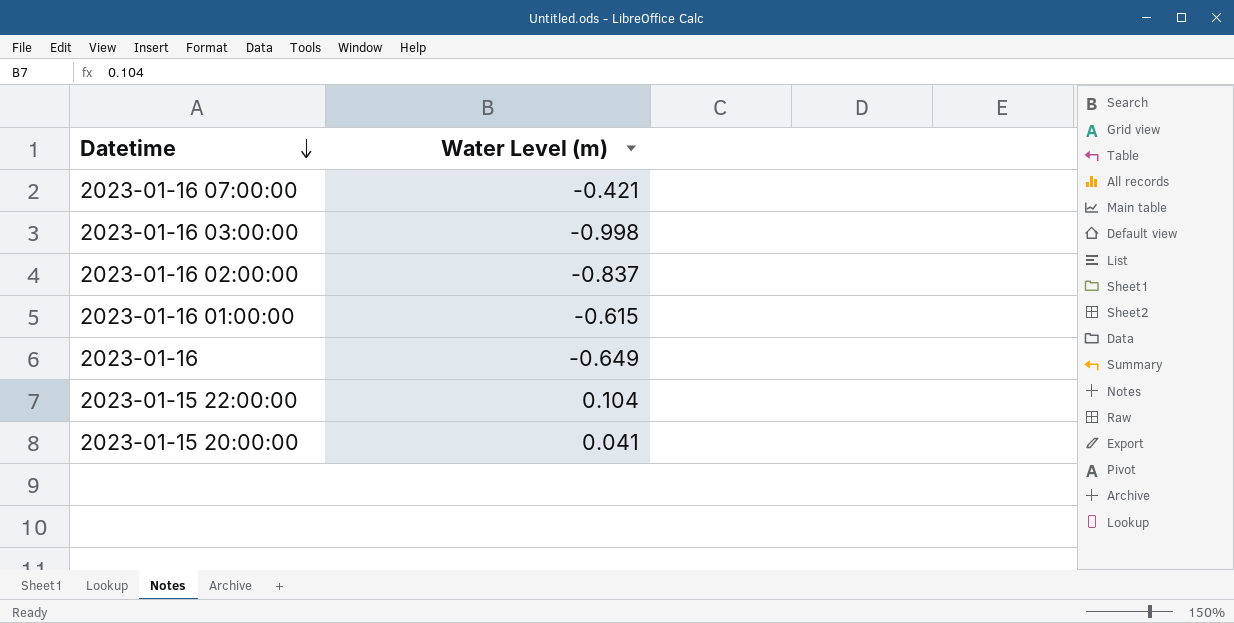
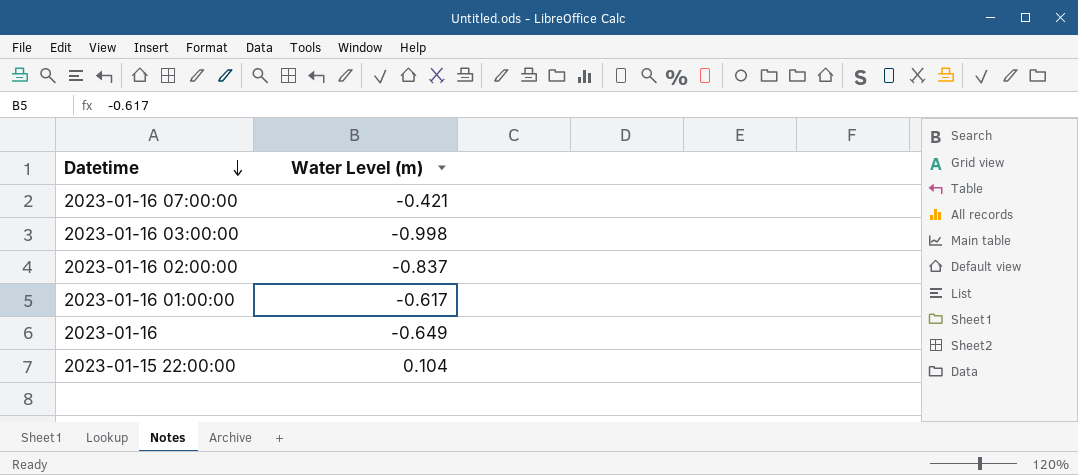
row 2023-01-15 20:00:00: 0.041 -> none
2023-01-16 01:00:00 | Water Level (m): -0.615 -> -0.617

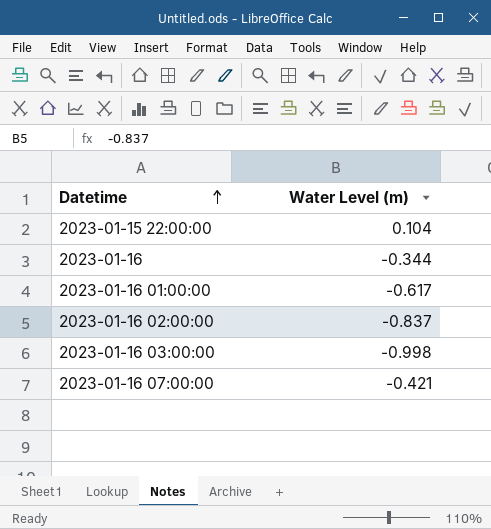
row order: Datetime descending -> Datetime ascending
2023-01-16 | Water Level (m): -0.649 -> -0.344

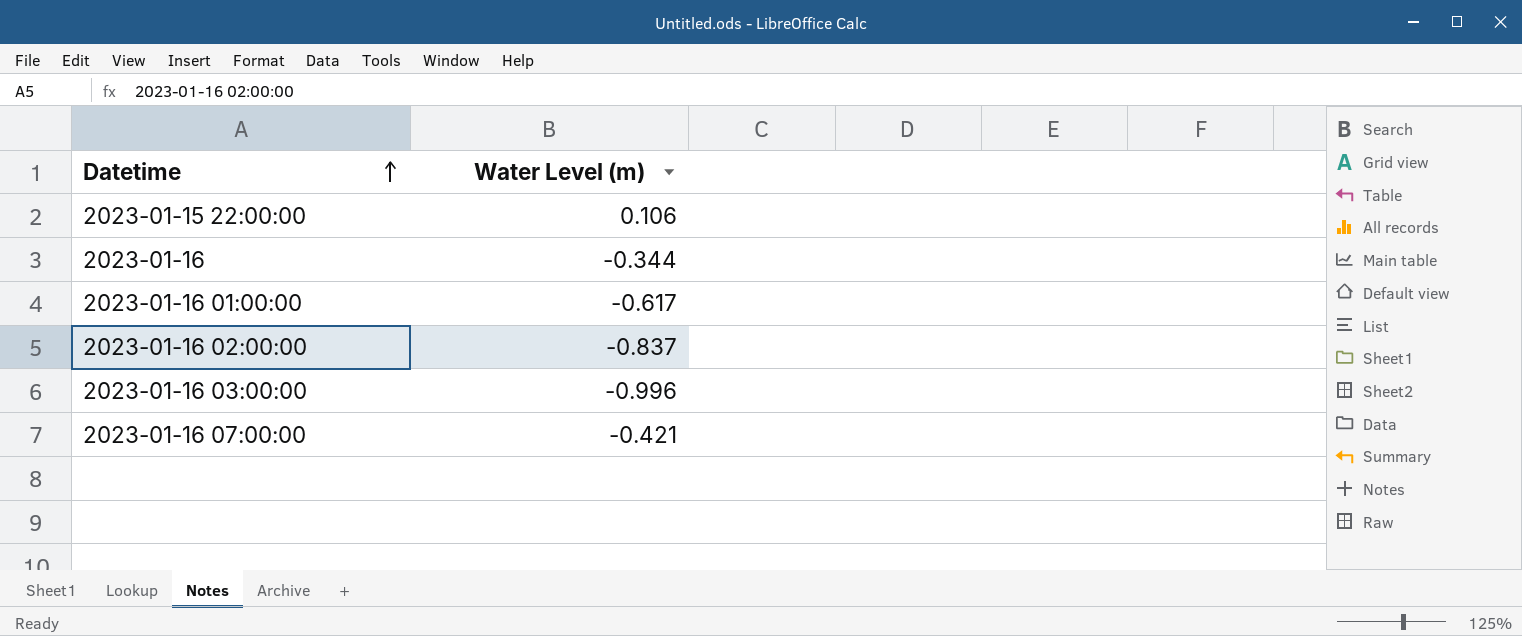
2023-01-15 22:00:00 | Water Level (m): 0.104 -> 0.106
2023-01-16 03:00:00 | Water Level (m): -0.998 -> -0.996

